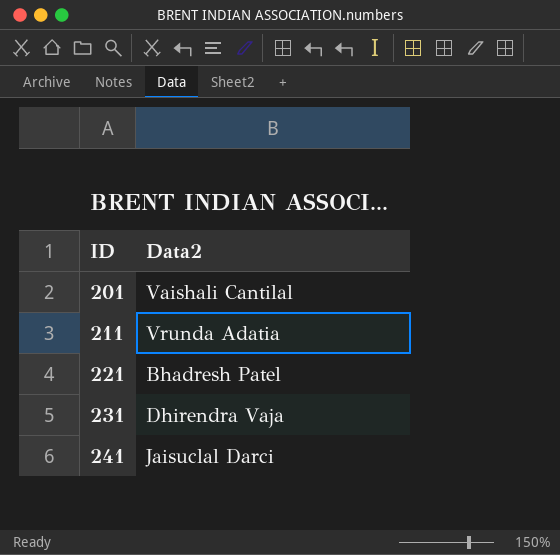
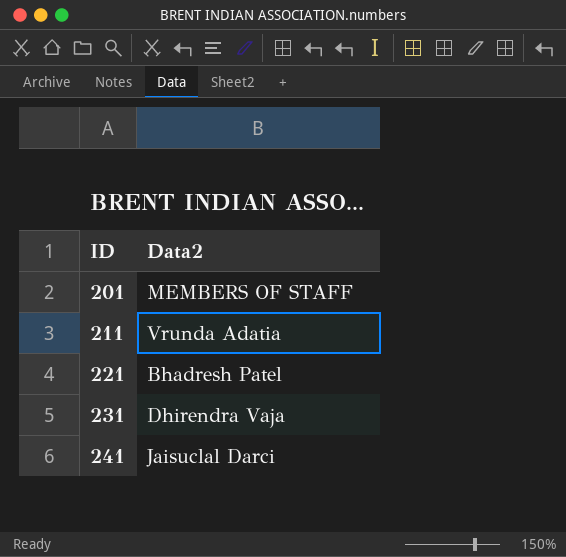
201 | Data2: Vaishali Cantilal -> MEMBERS OF STAFF

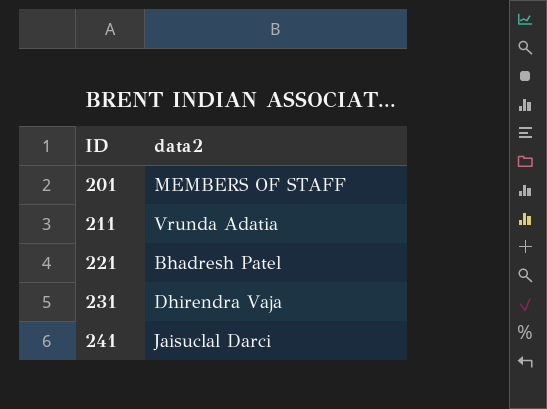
column name: Data2 -> data2

